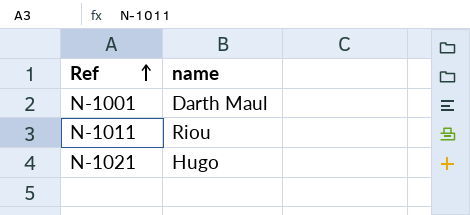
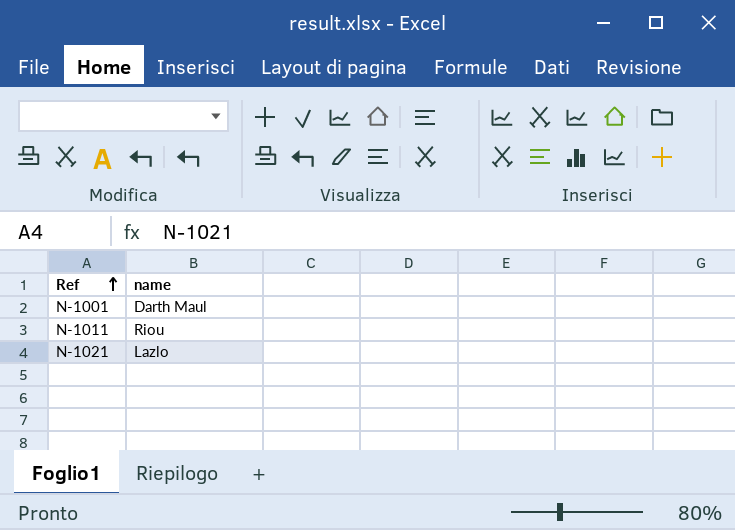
N-1021 | name: Hugo -> Lazlo

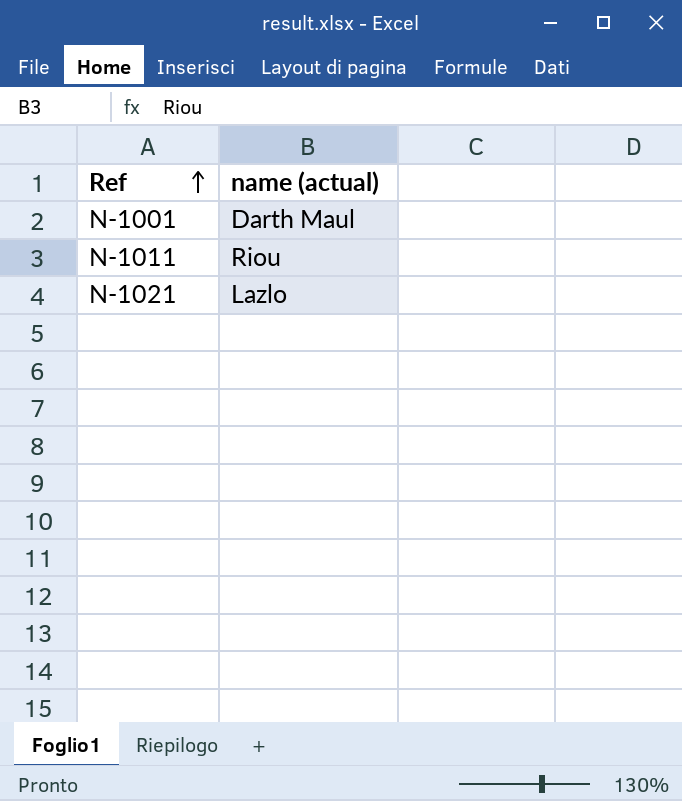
column name: name -> name (actual)

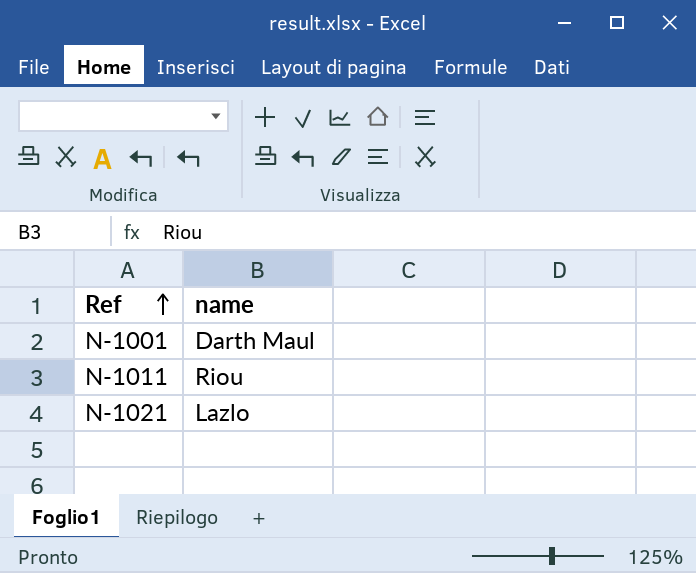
column name: name (actual) -> name

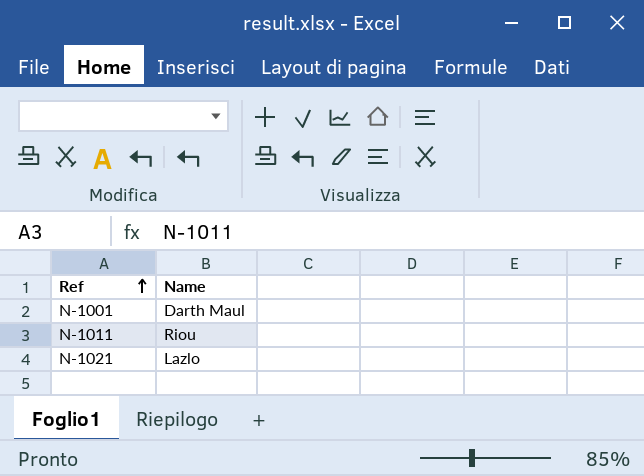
column name: name -> Name

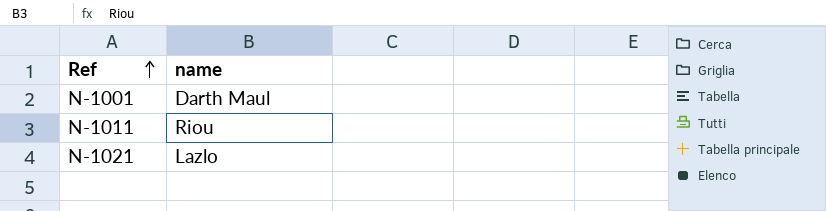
column name: Name -> name

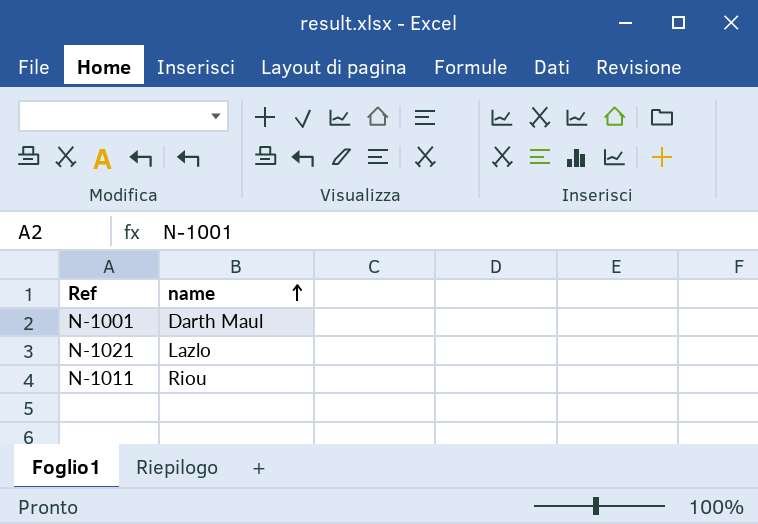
row order: Ref ascending -> name ascending

